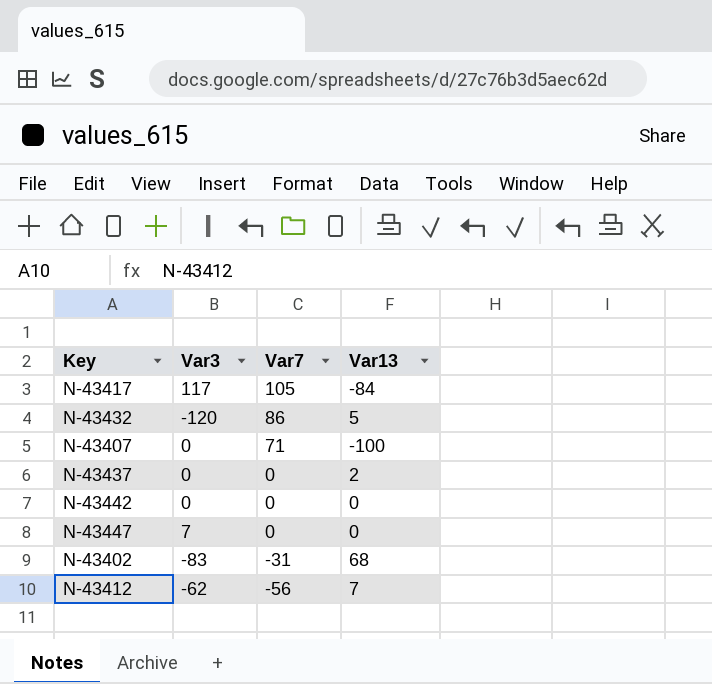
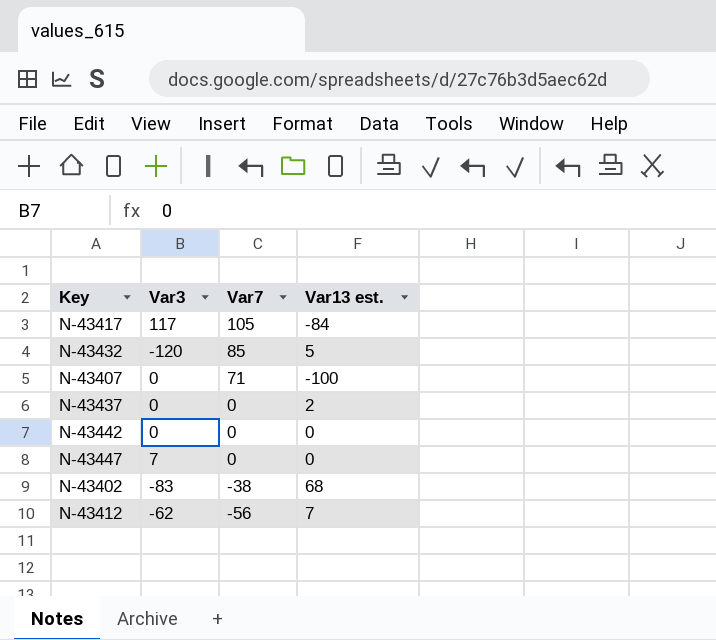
column name: Var13 -> Var13 est.
N-43432 | Var7: 86 -> 85
N-43402 | Var7: -31 -> -38

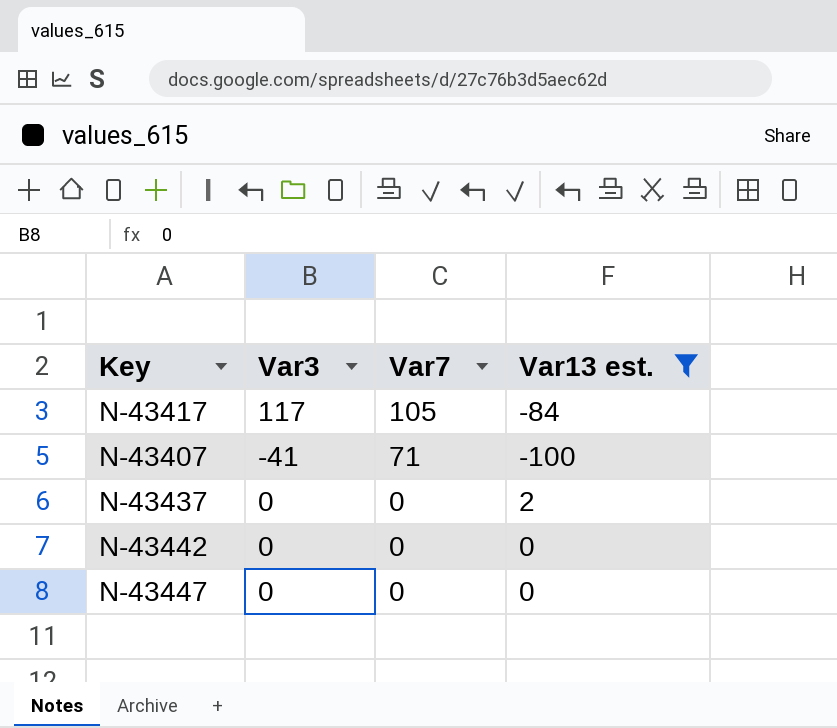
filter: none -> Var13 est. <= 2
N-43407 | Var3: 0 -> -41
N-43447 | Var3: 7 -> 0

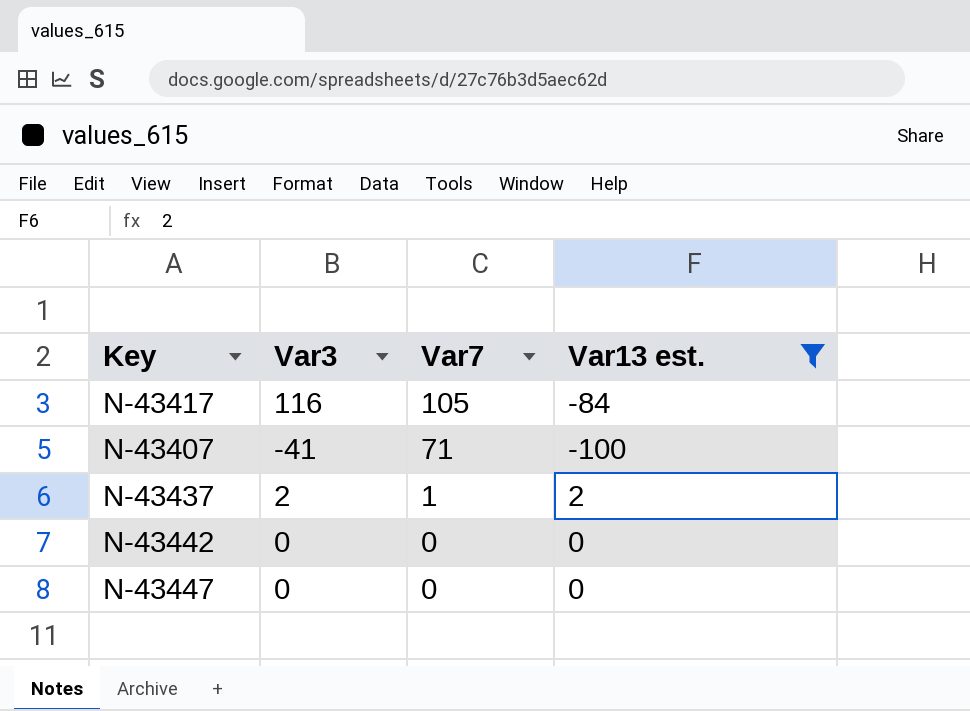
N-43417 | Var3: 117 -> 116
N-43437 | Var3: 0 -> 2
N-43437 | Var7: 0 -> 1

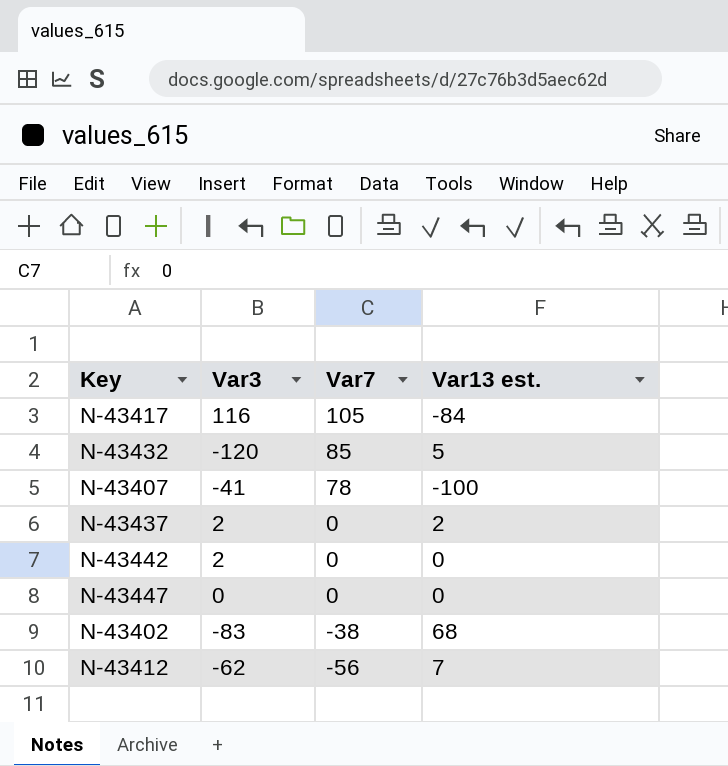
filter: Var13 est. <= 2 -> none
N-43407 | Var7: 71 -> 78
N-43437 | Var7: 1 -> 0
N-43442 | Var3: 0 -> 2

